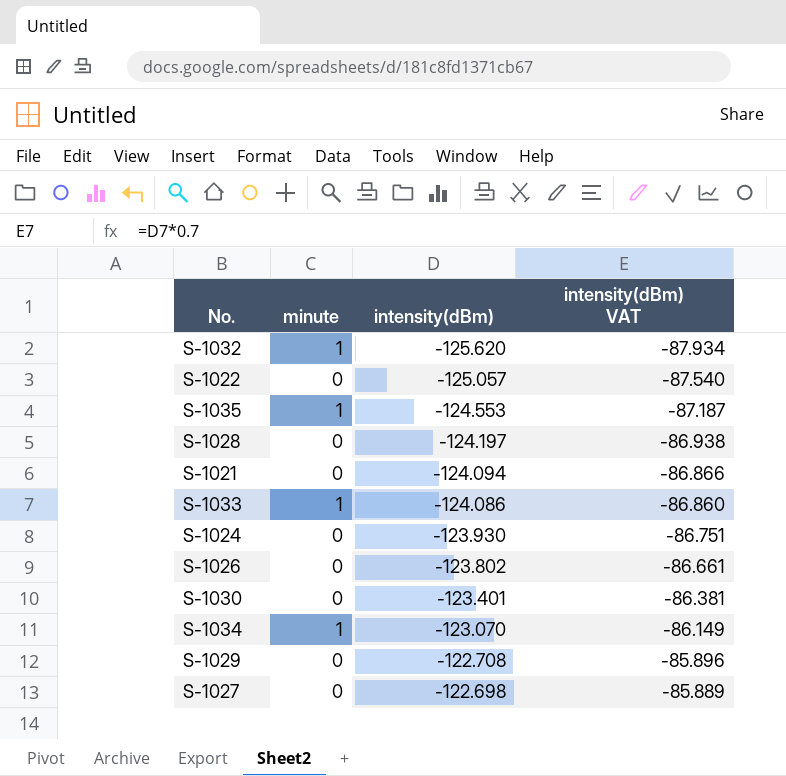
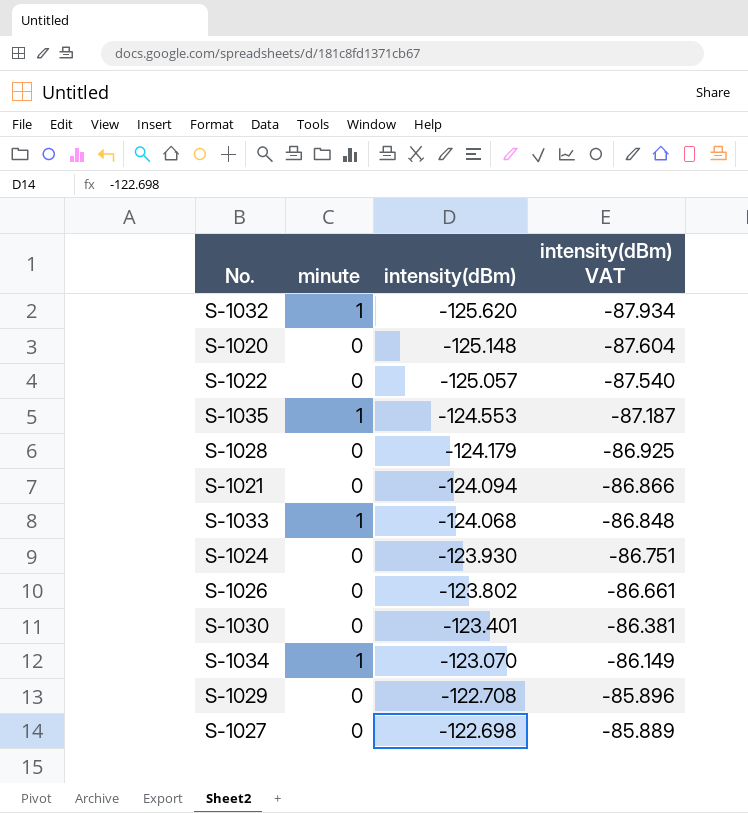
row S-1020: none -> 0 | -125.148 | -87.604
S-1028 | intensity(dBm): -124.197 -> -124.179
S-1028 | intensity(dBm) VAT: -86.938 -> -86.925
S-1033 | intensity(dBm): -124.086 -> -124.068
S-1033 | intensity(dBm) VAT: -86.860 -> -86.848

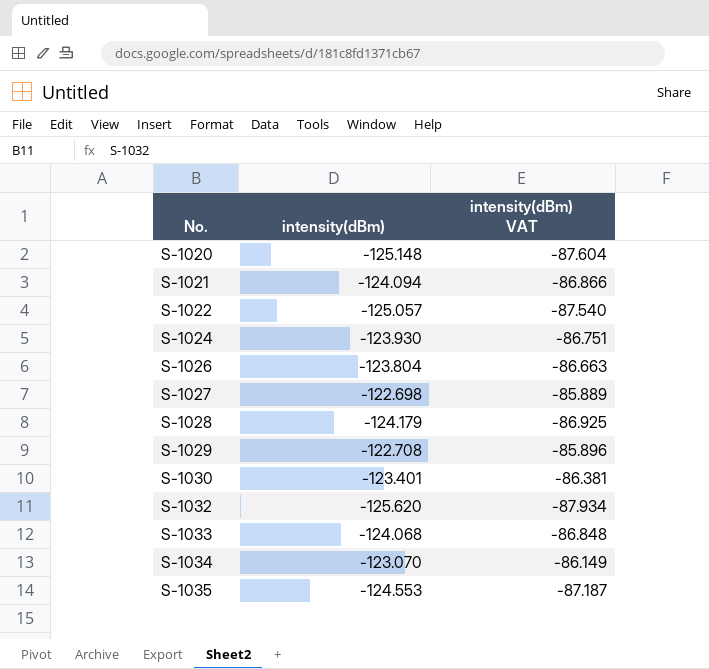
row order: intensity(dBm) ascending -> No. ascending
column minute | position: 2 -> none
S-1026 | intensity(dBm): -123.802 -> -123.804
S-1026 | intensity(dBm) VAT: -86.661 -> -86.663

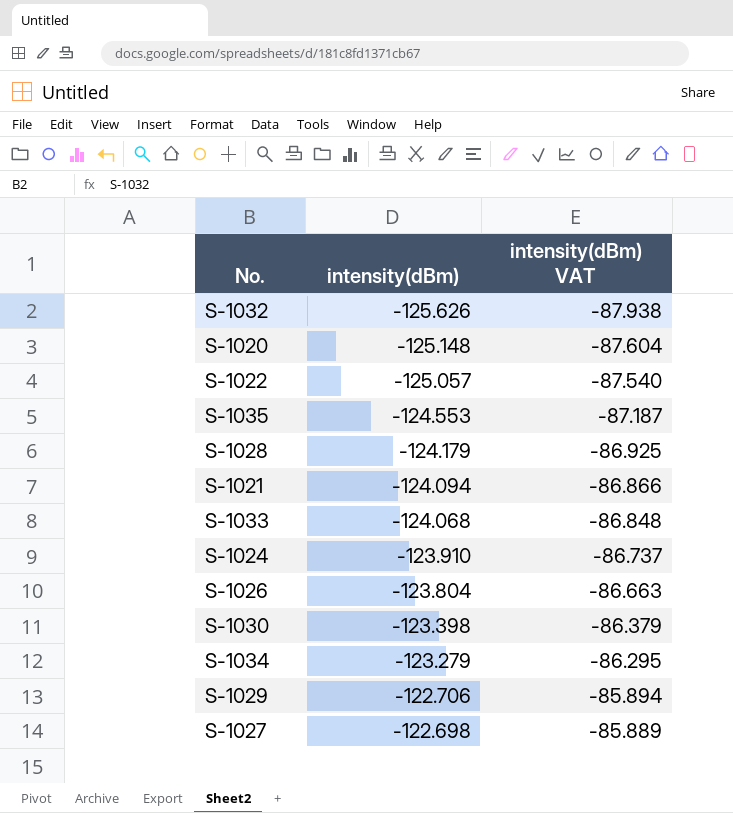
row order: No. ascending -> intensity(dBm) ascending
S-1032 | intensity(dBm): -125.620 -> -125.626
S-1032 | intensity(dBm) VAT: -87.934 -> -87.938
S-1024 | intensity(dBm): -123.930 -> -123.910
S-1024 | intensity(dBm) VAT: -86.751 -> -86.737
S-1030 | intensity(dBm): -123.401 -> -123.398
S-1030 | intensity(dBm) VAT: -86.381 -> -86.379
S-1034 | intensity(dBm): -123.070 -> -123.279
S-1034 | intensity(dBm) VAT: -86.149 -> -86.295
S-1029 | intensity(dBm): -122.708 -> -122.706
S-1029 | intensity(dBm) VAT: -85.896 -> -85.894

